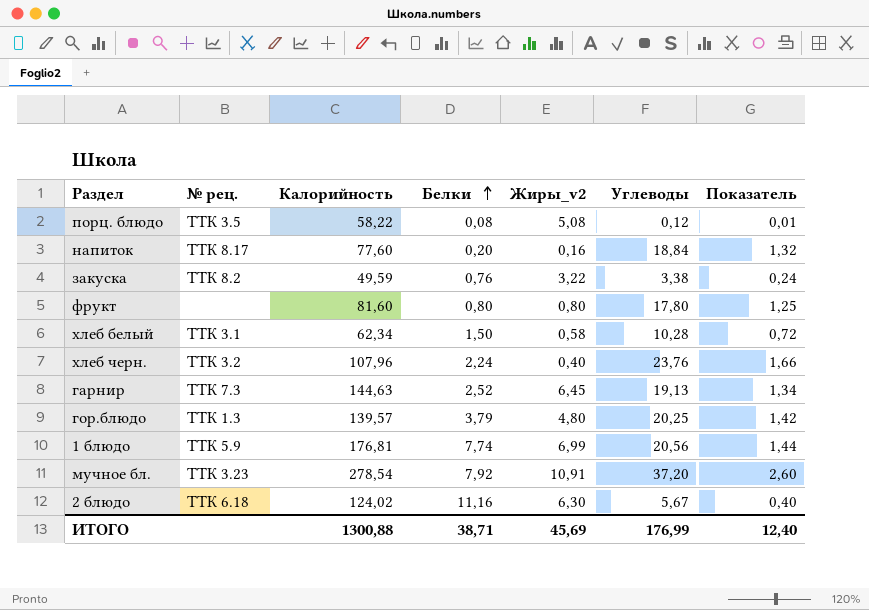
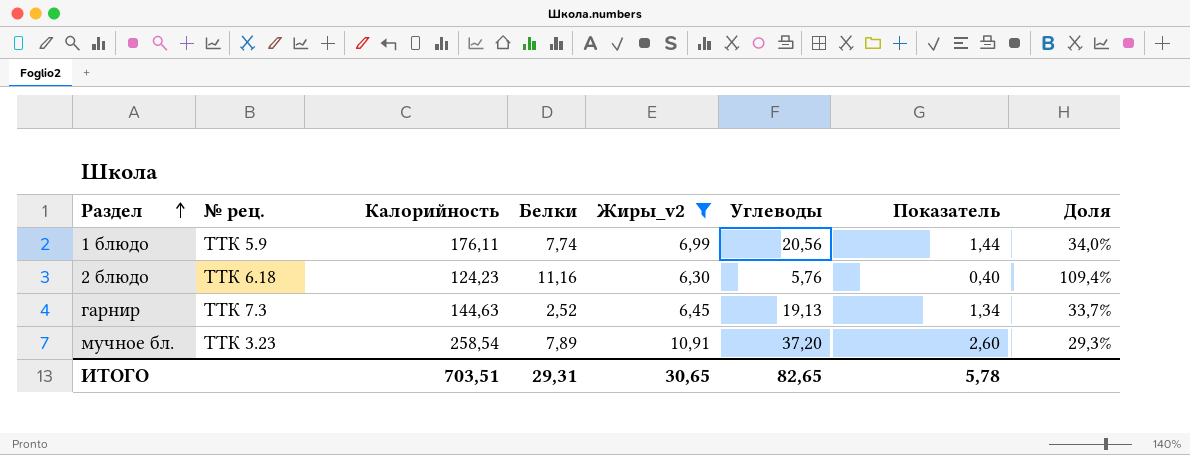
filter: none -> Жиры_v2 >= 6,30
row order: Белки ascending -> Раздел ascending
column Доля | formula: none -> [Жиры_v2] / [Углеводы]
1 блюдо | Калорийность: 176,81 -> 176,11
2 блюдо | Калорийность: 124,02 -> 124,23
2 блюдо | Углеводы: 5,67 -> 5,76
мучное бл. | Калорийность: 278,54 -> 258,54
мучное бл. | Белки: 7,92 -> 7,89
ИТОГО | Калорийность: 1300,88 -> 703,51
ИТОГО | Белки: 38,71 -> 29,31
ИТОГО | Жиры_v2: 45,69 -> 30,65
ИТОГО | Углеводы: 176,99 -> 82,65
ИТОГО | Показатель: 12,40 -> 5,78

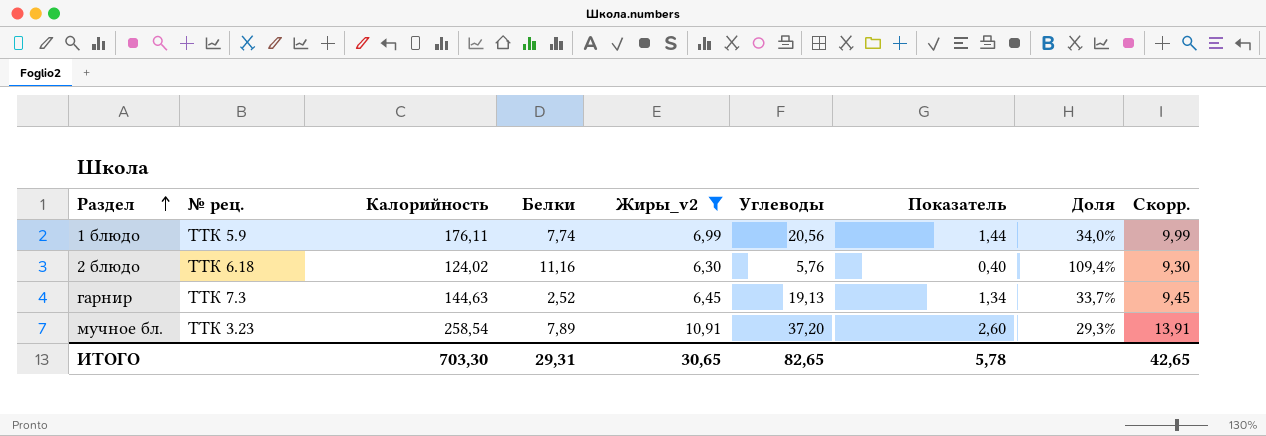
column Скорр. | formula: none -> [Жиры_v2] + 3
2 блюдо | Калорийность: 124,23 -> 124,02
ИТОГО | Калорийность: 703,51 -> 703,30

